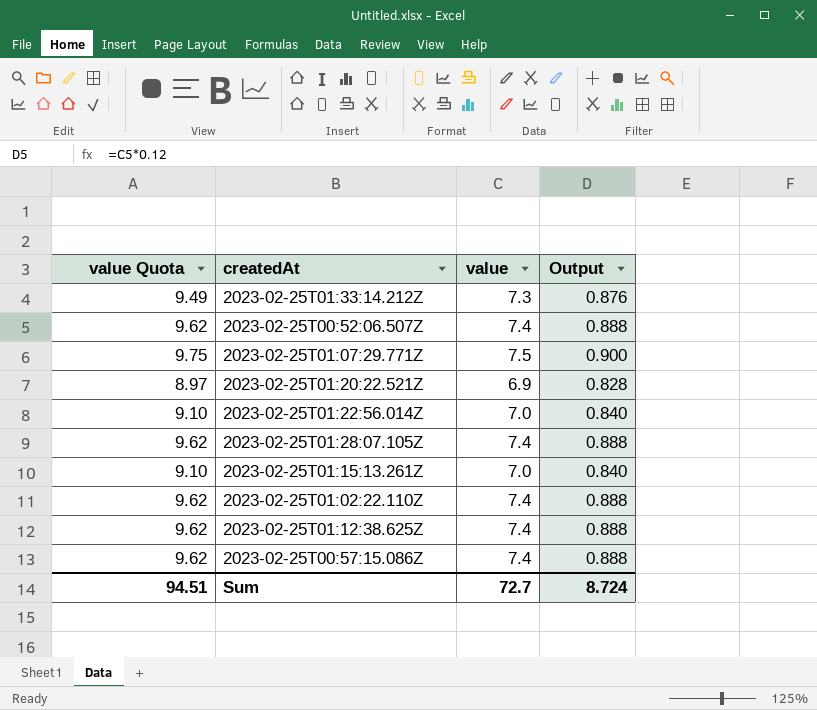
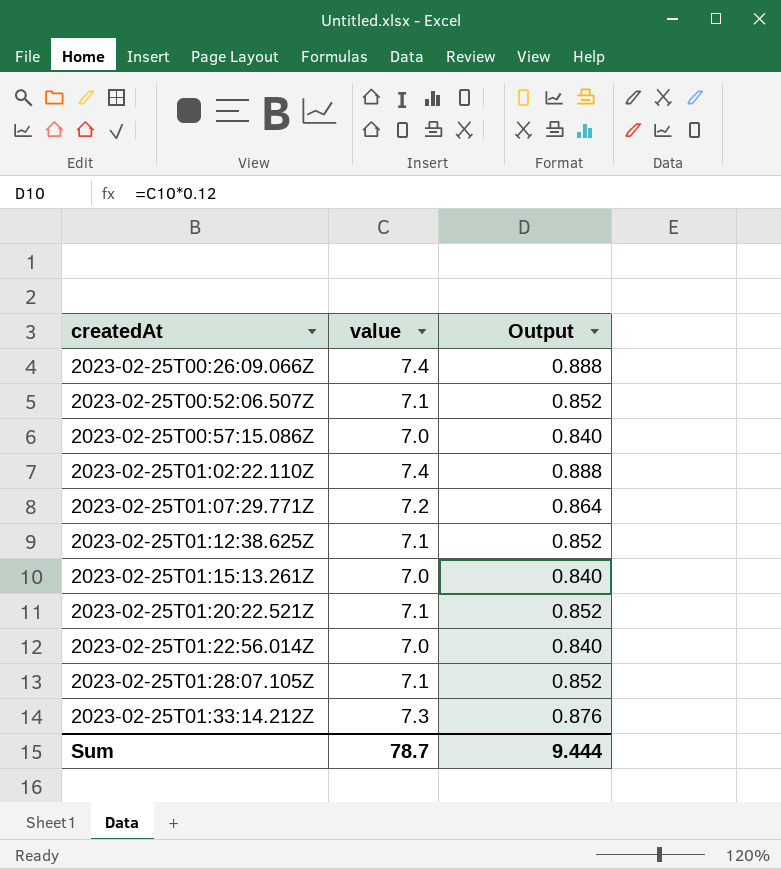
row order: none -> createdAt ascending
column value Quota | formula: [value] * 1.3 -> none
row 2023-02-25T00:26:09.066Z: none -> 7.4 | 0.888
2023-02-25T00:52:06.507Z | value: 7.4 -> 7.1
2023-02-25T00:52:06.507Z | Output: 0.888 -> 0.852
2023-02-25T00:57:15.086Z | value: 7.4 -> 7.0
2023-02-25T00:57:15.086Z | Output: 0.888 -> 0.840
2023-02-25T01:07:29.771Z | value: 7.5 -> 7.2
2023-02-25T01:07:29.771Z | Output: 0.900 -> 0.864
2023-02-25T01:12:38.625Z | value: 7.4 -> 7.1
2023-02-25T01:12:38.625Z | Output: 0.888 -> 0.852
2023-02-25T01:20:22.521Z | value: 6.9 -> 7.1
2023-02-25T01:20:22.521Z | Output: 0.828 -> 0.852
2023-02-25T01:28:07.105Z | value: 7.4 -> 7.1
2023-02-25T01:28:07.105Z | Output: 0.888 -> 0.852
Sum | value: 72.7 -> 78.7
Sum | Output: 8.724 -> 9.444

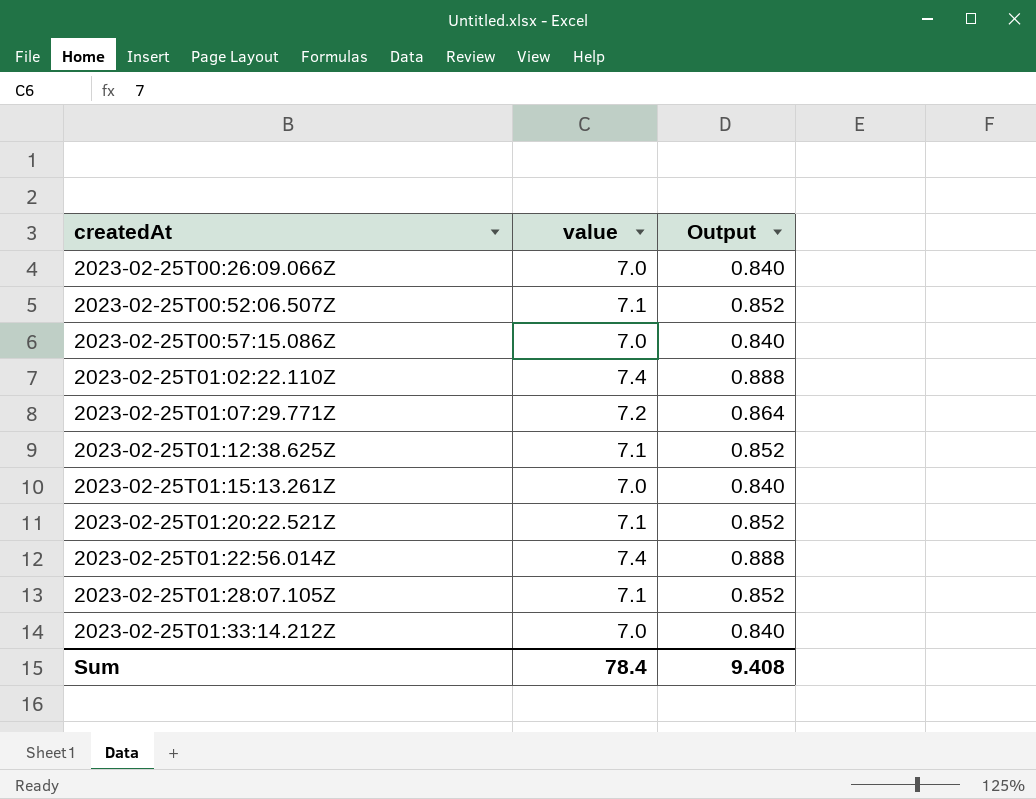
2023-02-25T00:26:09.066Z | value: 7.4 -> 7.0
2023-02-25T00:26:09.066Z | Output: 0.888 -> 0.840
2023-02-25T01:22:56.014Z | value: 7.0 -> 7.4
2023-02-25T01:22:56.014Z | Output: 0.840 -> 0.888
2023-02-25T01:33:14.212Z | value: 7.3 -> 7.0
2023-02-25T01:33:14.212Z | Output: 0.876 -> 0.840
Sum | value: 78.7 -> 78.4
Sum | Output: 9.444 -> 9.408

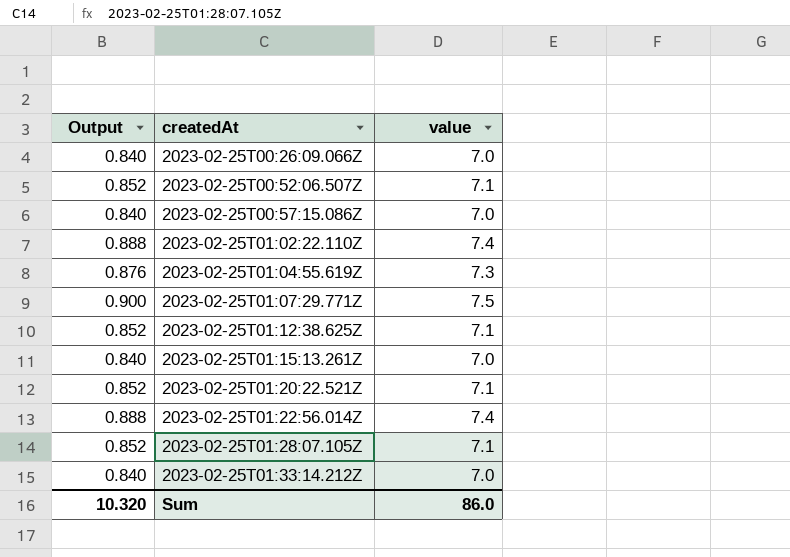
column Output | position: 3 -> 1
row 2023-02-25T01:04:55.619Z: none -> 0.876 | 7.3
2023-02-25T01:07:29.771Z | Output: 0.864 -> 0.900
2023-02-25T01:07:29.771Z | value: 7.2 -> 7.5
Sum | Output: 9.408 -> 10.320
Sum | value: 78.4 -> 86.0

